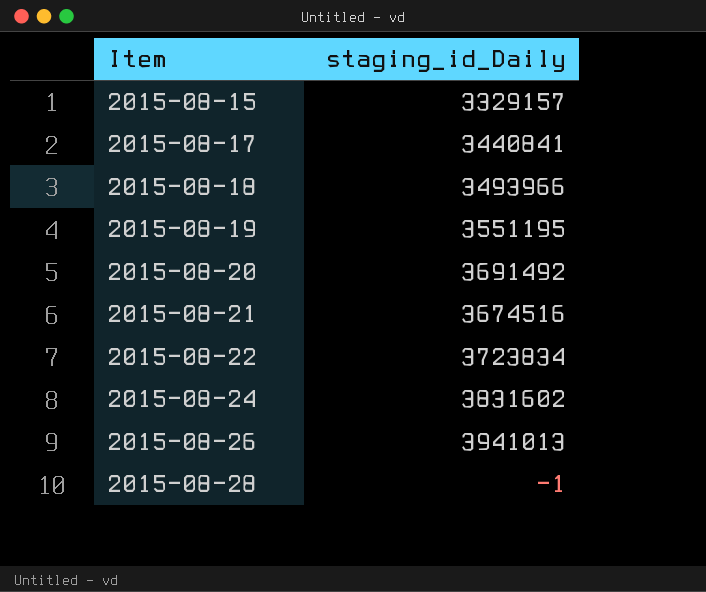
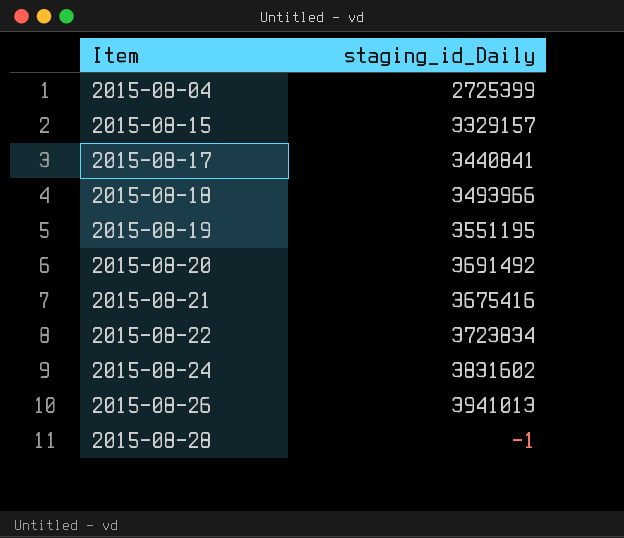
row 2015-08-04: none -> 2725399
2015-08-21 | staging_id_Daily: 3674516 -> 3675416

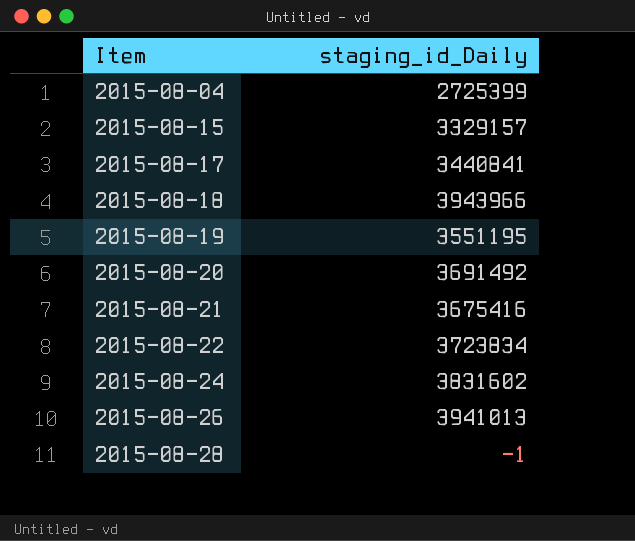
2015-08-18 | staging_id_Daily: 3493966 -> 3943966

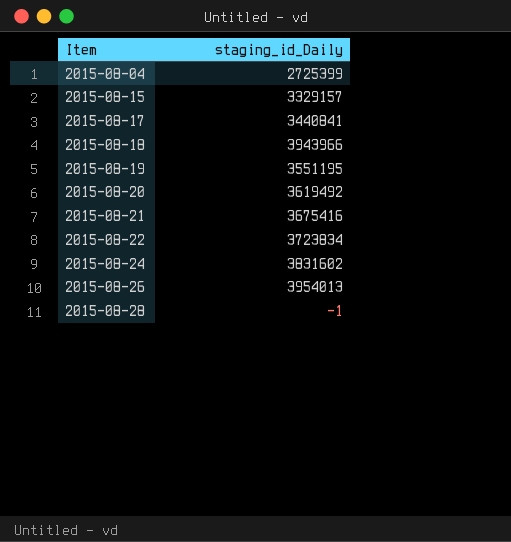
2015-08-20 | staging_id_Daily: 3691492 -> 3619492
2015-08-26 | staging_id_Daily: 3941013 -> 3954013

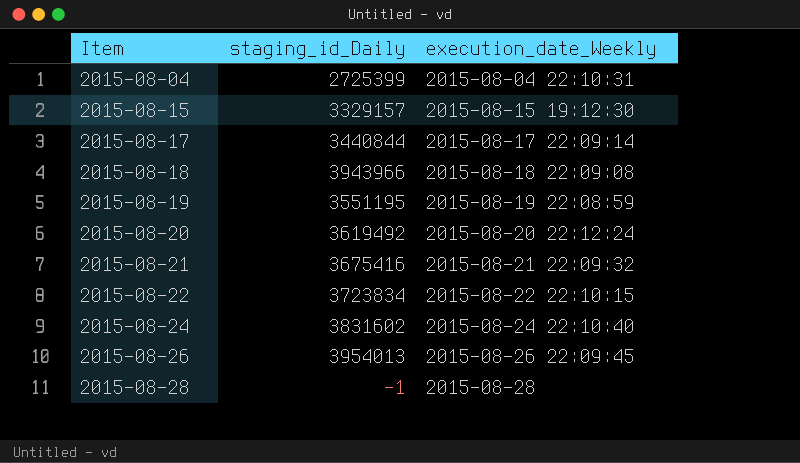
column execution_date_Weekly | position: none -> 3
2015-08-17 | staging_id_Daily: 3440841 -> 3440844

